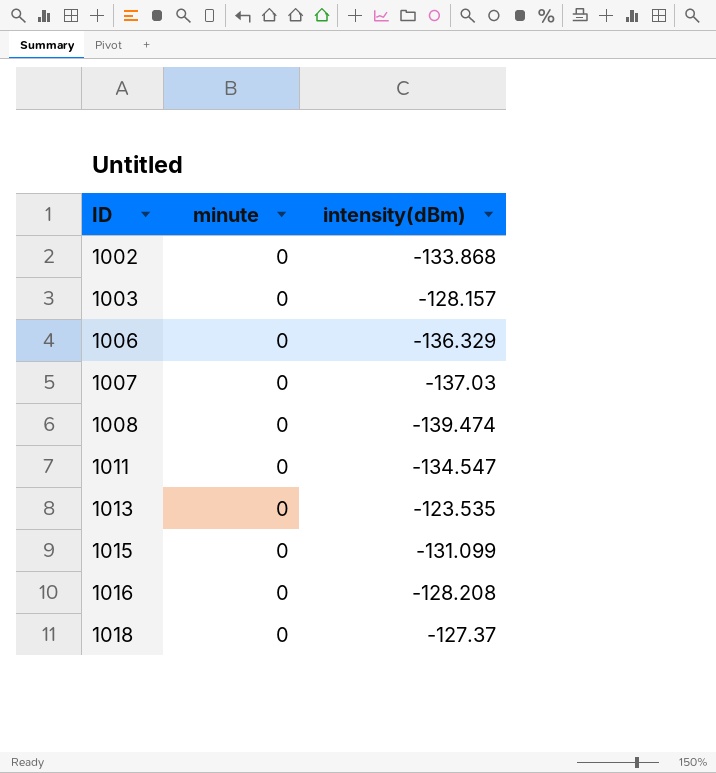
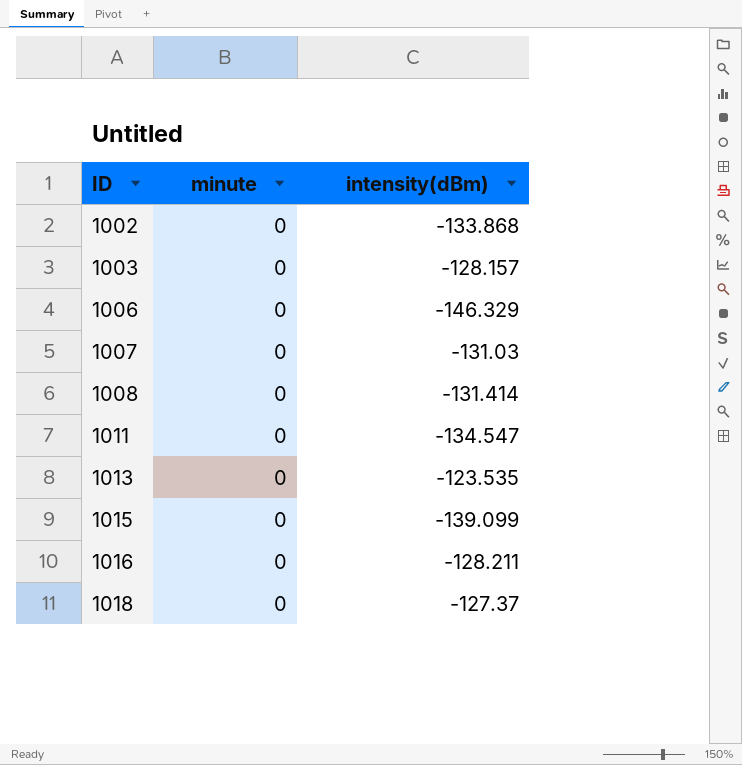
1006 | intensity(dBm): -136.329 -> -146.329
1007 | intensity(dBm): -137.03 -> -131.03
1008 | intensity(dBm): -139.474 -> -131.414
1015 | intensity(dBm): -131.099 -> -139.099
1016 | intensity(dBm): -128.208 -> -128.211

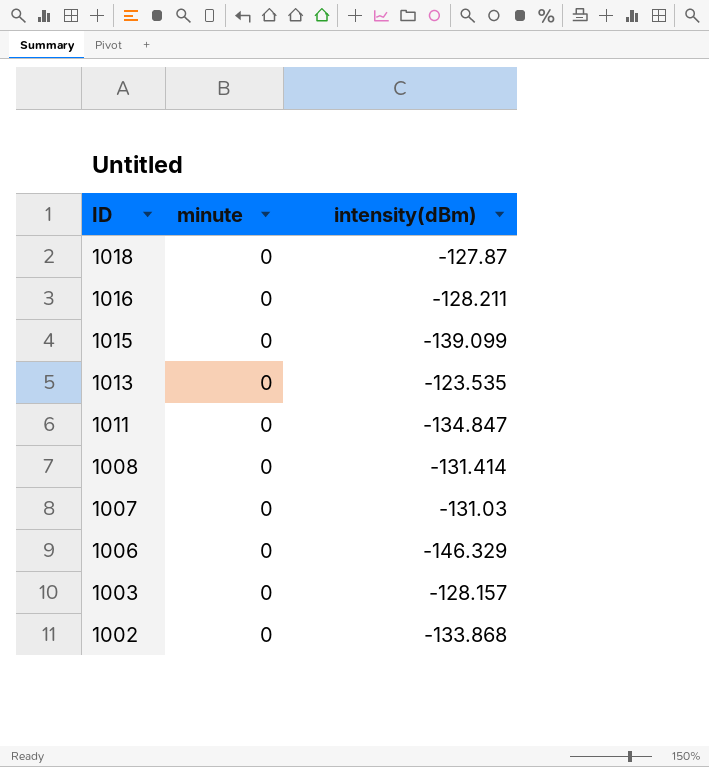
row order: ID ascending -> ID descending
1018 | intensity(dBm): -127.37 -> -127.87
1011 | intensity(dBm): -134.547 -> -134.847

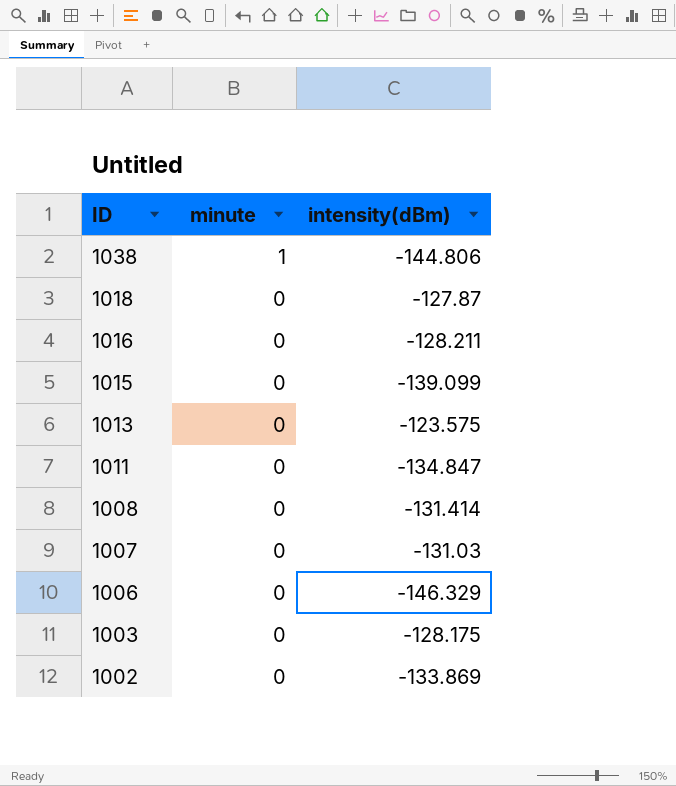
row 1038: none -> 1 | -144.806
1013 | intensity(dBm): -123.535 -> -123.575
1003 | intensity(dBm): -128.157 -> -128.175
1002 | intensity(dBm): -133.868 -> -133.869

